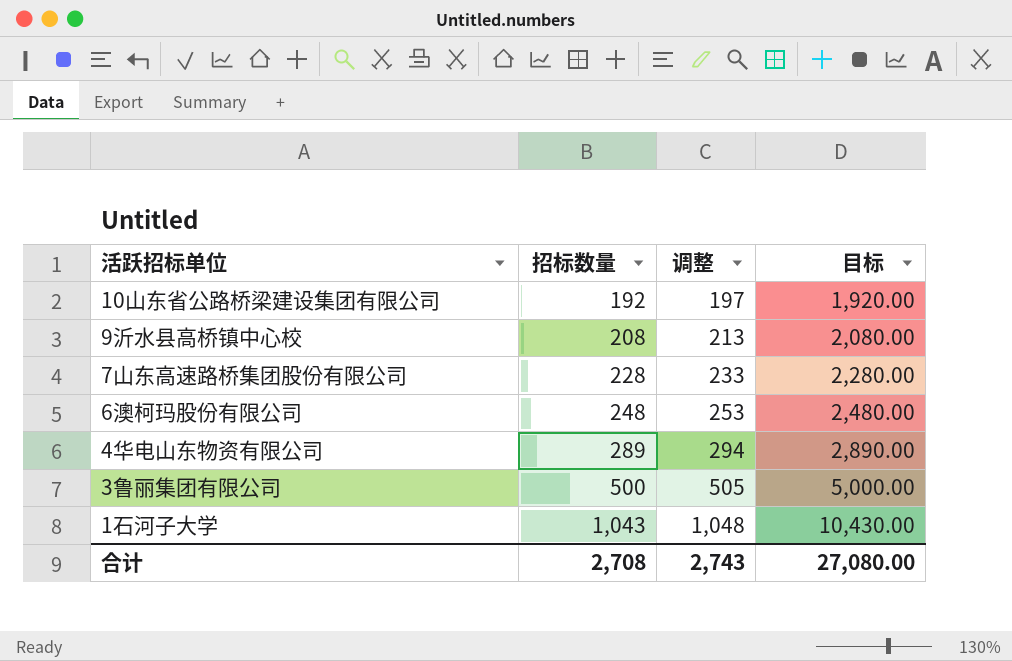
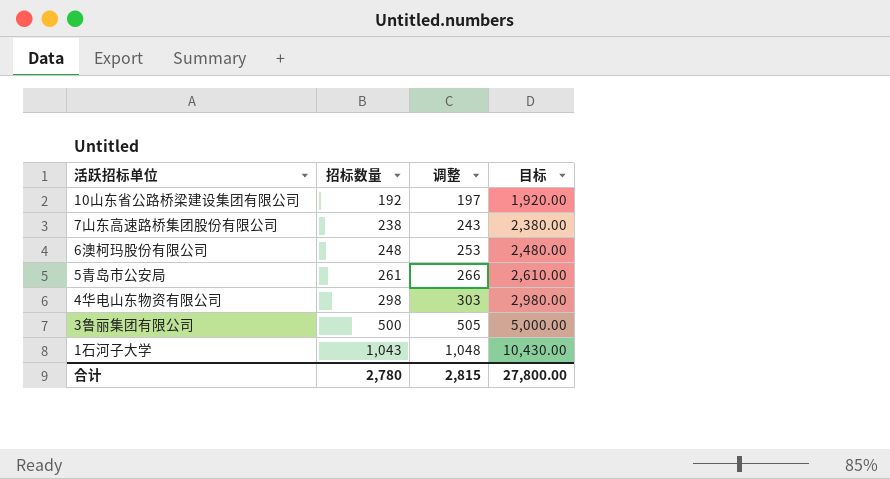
row 9沂水县高桥镇中心校: 208 | 213 | 2,080.00 -> none
7山东高速路桥集团股份有限公司 | 招标数量: 228 -> 238
7山东高速路桥集团股份有限公司 | 调整: 233 -> 243
7山东高速路桥集团股份有限公司 | 目标: 2,280.00 -> 2,380.00
row 5青岛市公安局: none -> 261 | 266 | 2,610.00
4华电山东物资有限公司 | 招标数量: 289 -> 298
4华电山东物资有限公司 | 调整: 294 -> 303
4华电山东物资有限公司 | 目标: 2,890.00 -> 2,980.00
合计 | 招标数量: 2,708 -> 2,780
合计 | 调整: 2,743 -> 2,815
合计 | 目标: 27,080.00 -> 27,800.00

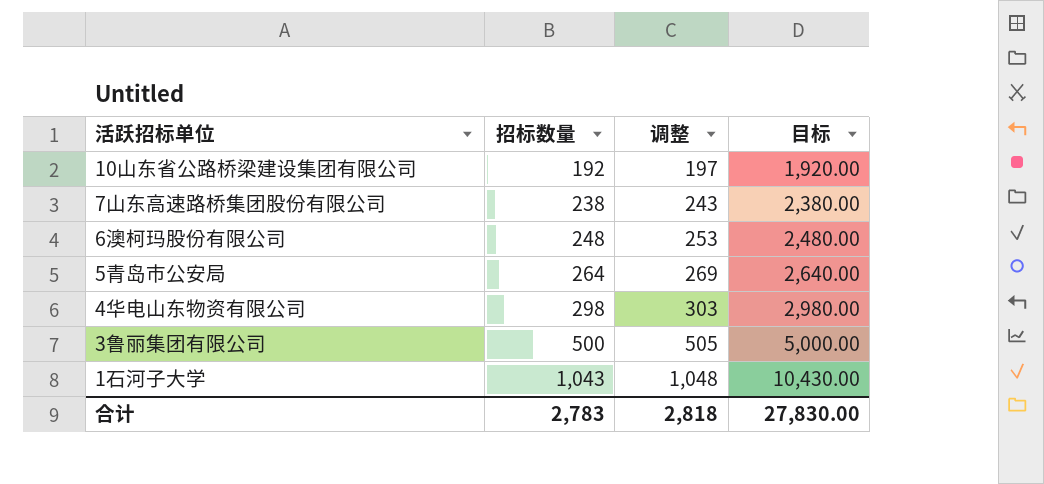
5青岛市公安局 | 招标数量: 261 -> 264
5青岛市公安局 | 调整: 266 -> 269
5青岛市公安局 | 目标: 2,610.00 -> 2,640.00
合计 | 招标数量: 2,780 -> 2,783
合计 | 调整: 2,815 -> 2,818
合计 | 目标: 27,800.00 -> 27,830.00

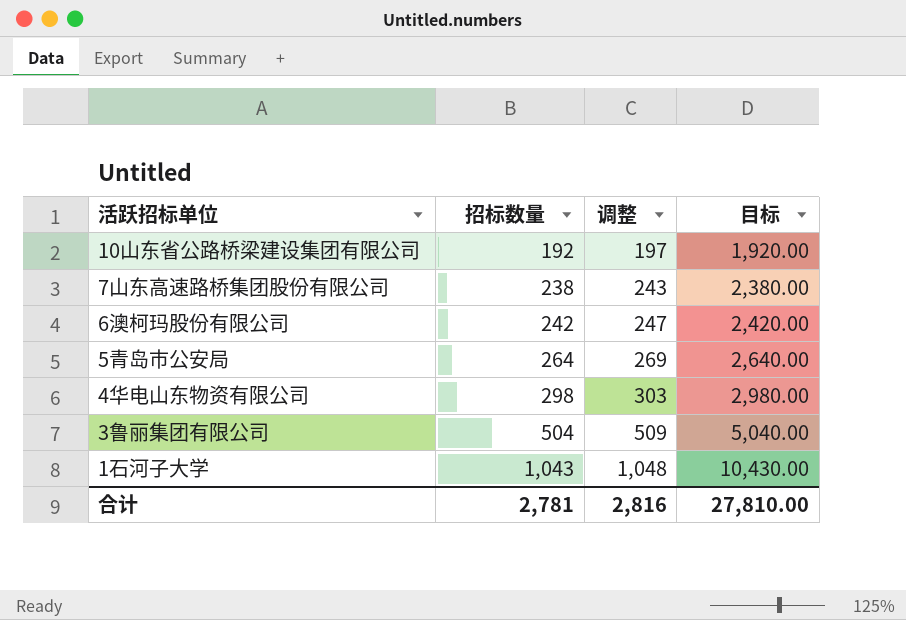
6澳柯玛股份有限公司 | 招标数量: 248 -> 242
6澳柯玛股份有限公司 | 调整: 253 -> 247
6澳柯玛股份有限公司 | 目标: 2,480.00 -> 2,420.00
3鲁丽集团有限公司 | 招标数量: 500 -> 504
3鲁丽集团有限公司 | 调整: 505 -> 509
3鲁丽集团有限公司 | 目标: 5,000.00 -> 5,040.00
合计 | 招标数量: 2,783 -> 2,781
合计 | 调整: 2,818 -> 2,816
合计 | 目标: 27,830.00 -> 27,810.00

